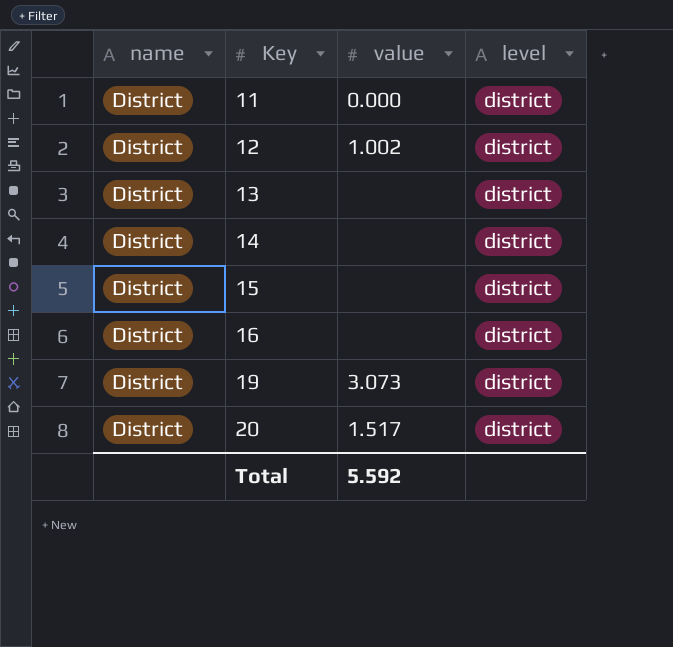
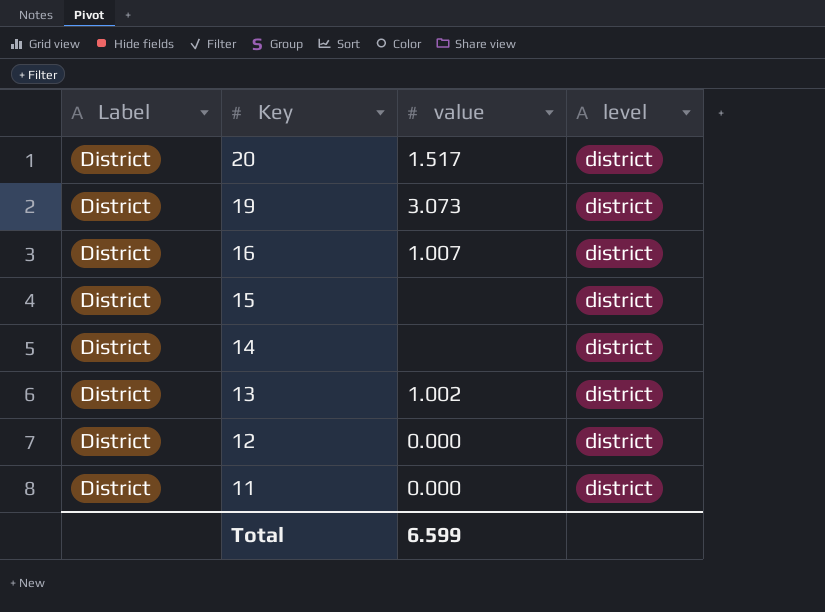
row order: Key ascending -> Key descending
column name: name -> Label
16 | value: none -> 1.007
13 | value: none -> 1.002
12 | value: 1.002 -> 0.000
Total | value: 5.592 -> 6.599

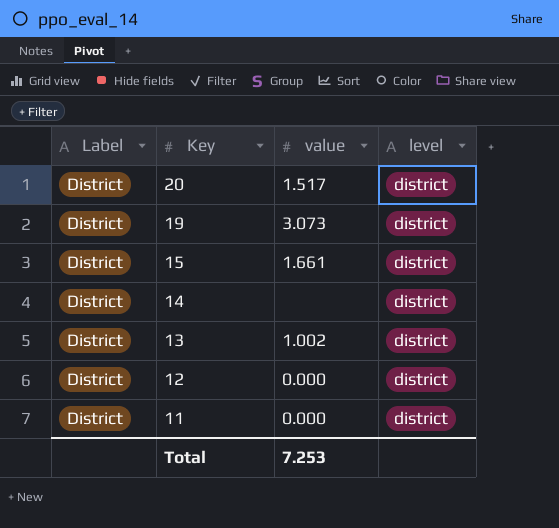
row 16: District | 1.007 | district -> none
15 | value: none -> 1.661
Total | value: 6.599 -> 7.253

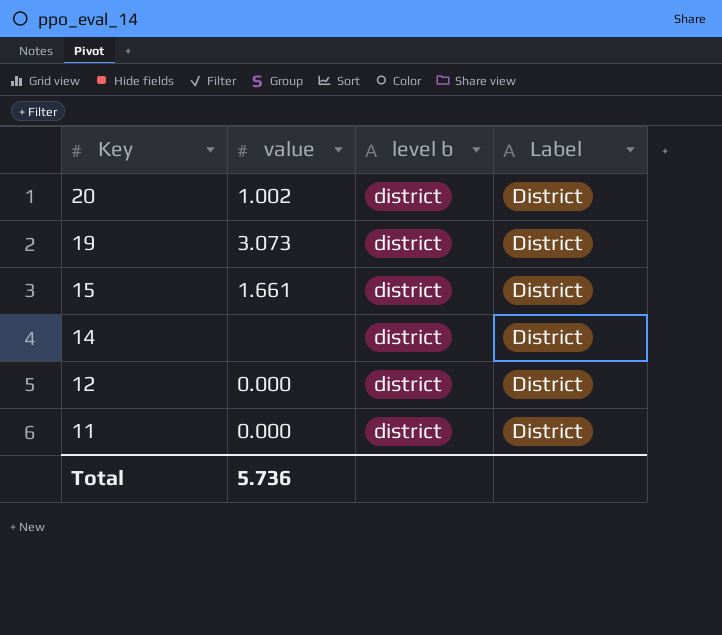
column name: level -> level b
column Label | position: 1 -> 4
row 13: District | 1.002 | district -> none
20 | value: 1.517 -> 1.002
Total | value: 7.253 -> 5.736

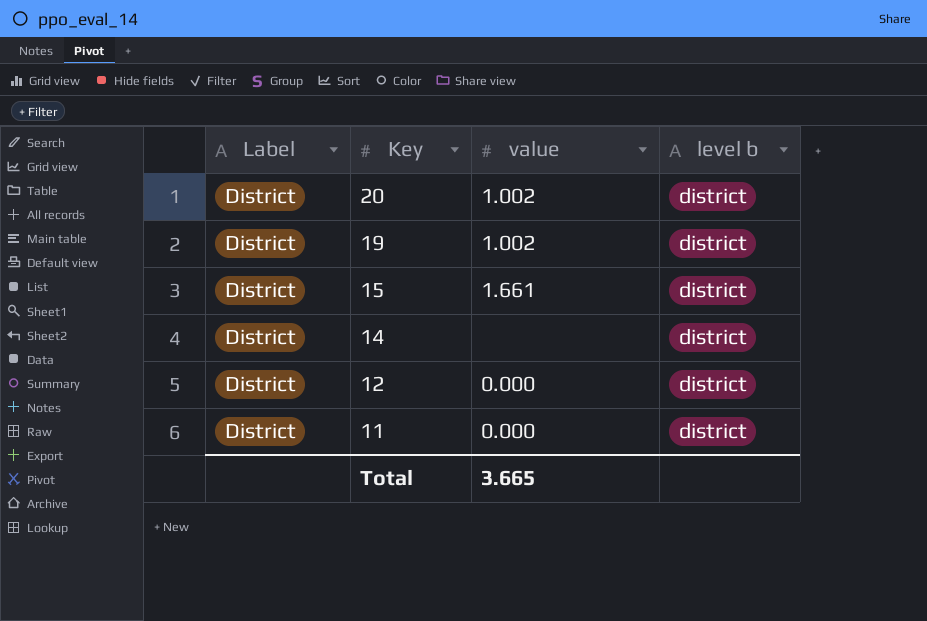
column Label | position: 4 -> 1
19 | value: 3.073 -> 1.002
Total | value: 5.736 -> 3.665

